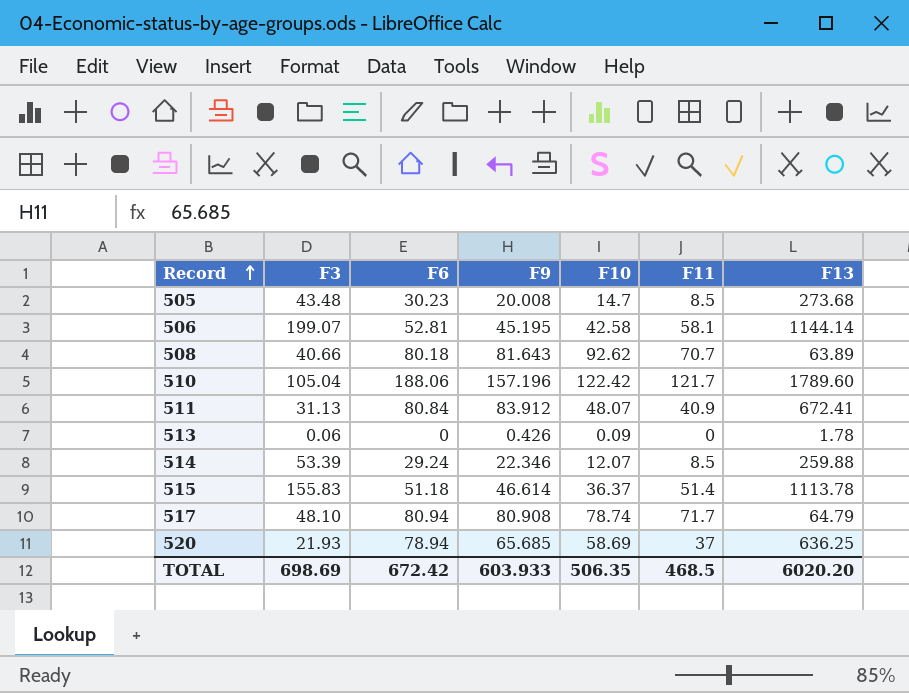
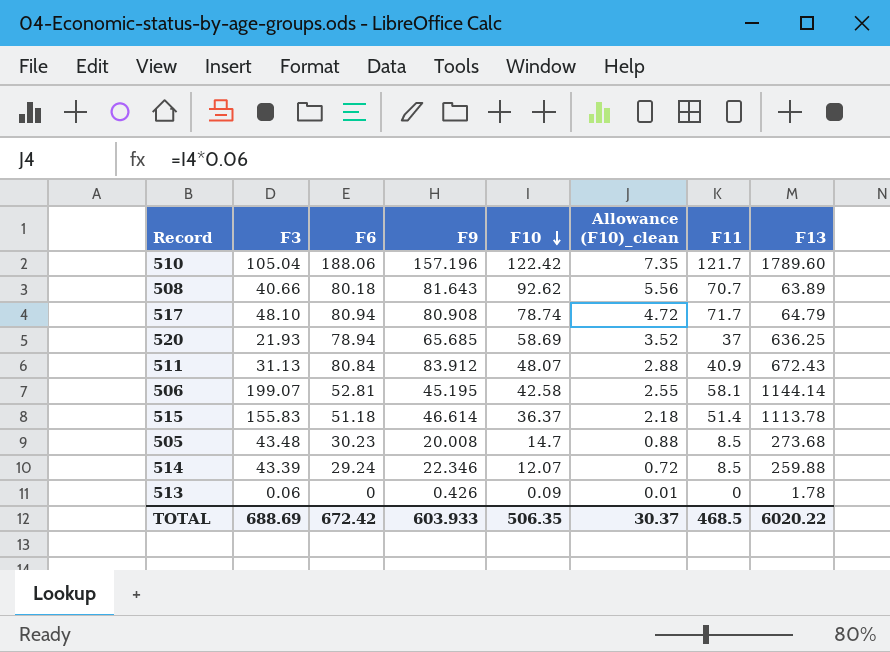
row order: Record ascending -> F10 descending
column Allowance (F10)_clean | formula: none -> [F10] * 0.06
511 | F13: 672.41 -> 672.43
514 | F3: 53.39 -> 43.39
TOTAL | F3: 698.69 -> 688.69
TOTAL | F13: 6020.20 -> 6020.22

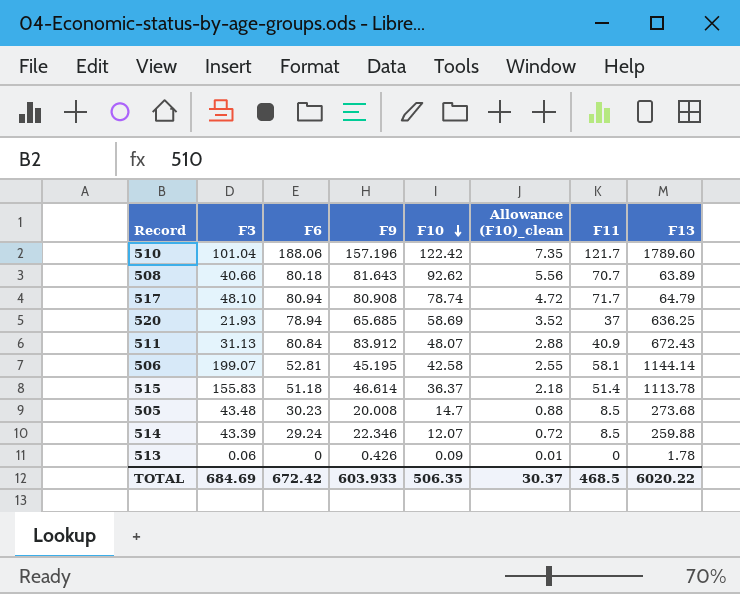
510 | F3: 105.04 -> 101.04
TOTAL | F3: 688.69 -> 684.69

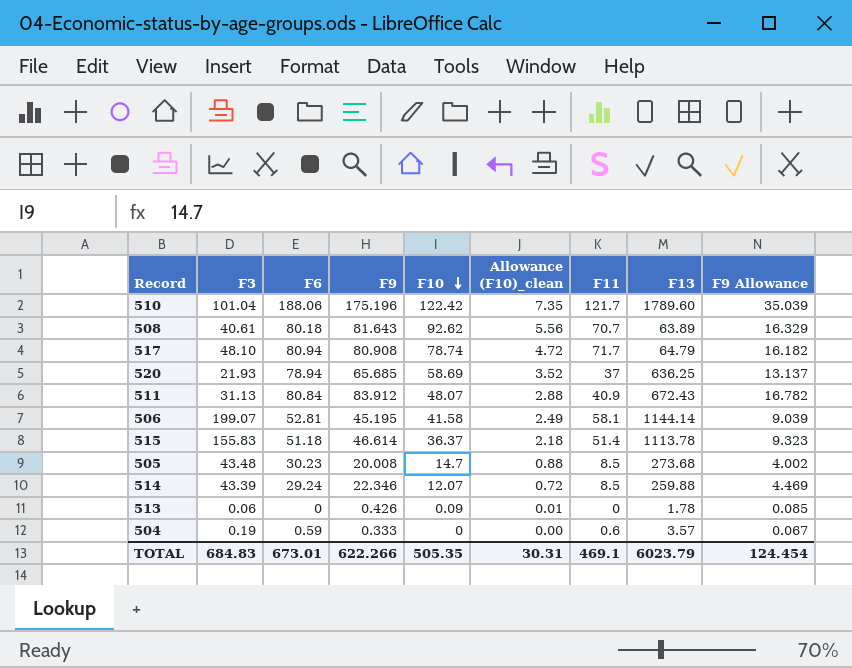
column F9 Allowance | formula: none -> [F9] * 0.2
510 | F9: 157.196 -> 175.196
508 | F3: 40.66 -> 40.61
506 | F10: 42.58 -> 41.58
506 | Allowance (F10)_clean: 2.55 -> 2.49
row 504: none -> 0.19 | 0.59 | 0.333 | 0 | 0.00 | 0.6 | 3.57 | 0.067
TOTAL | F3: 684.69 -> 684.83
TOTAL | F6: 672.42 -> 673.01
TOTAL | F9: 603.933 -> 622.266
TOTAL | F10: 506.35 -> 505.35
TOTAL | Allowance (F10)_clean: 30.37 -> 30.31
TOTAL | F11: 468.5 -> 469.1
TOTAL | F13: 6020.22 -> 6023.79

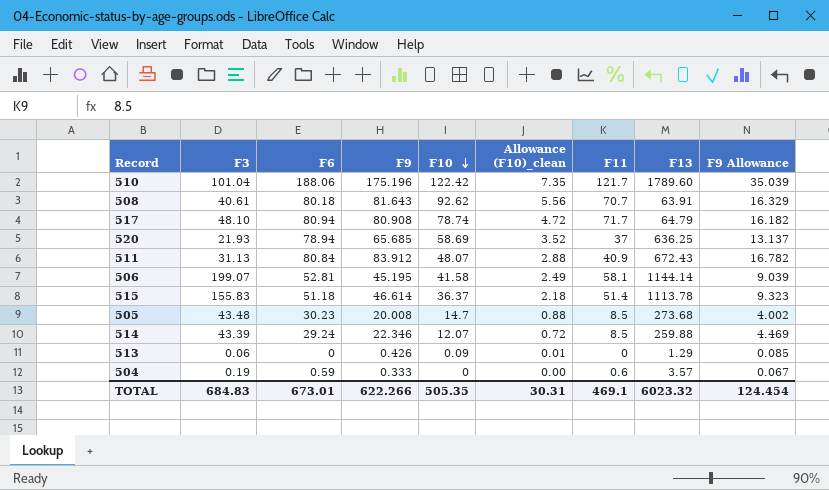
508 | F13: 63.89 -> 63.91
513 | F13: 1.78 -> 1.29
TOTAL | F13: 6023.79 -> 6023.32

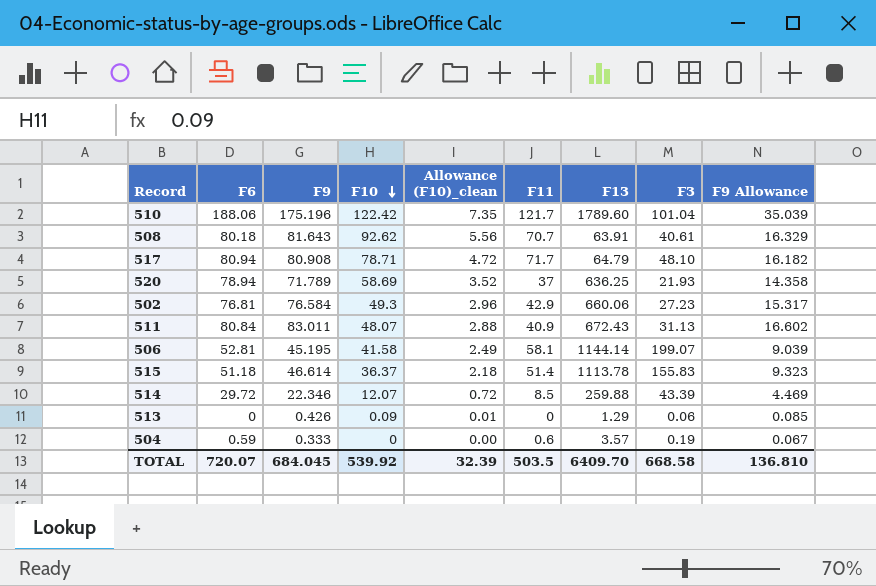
column F3 | position: 2 -> 8
row 505: 43.48 | 30.23 | 20.008 | 14.7 | 0.88 | 8.5 | 273.68 | 4.002 -> none
517 | F10: 78.74 -> 78.71
520 | F9: 65.685 -> 71.789
520 | F9 Allowance: 13.137 -> 14.358
row 502: none -> 76.81 | 76.584 | 49.3 | 2.96 | 42.9 | 660.06 | 27.23 | 15.317
511 | F9: 83.912 -> 83.011
511 | F9 Allowance: 16.782 -> 16.602
514 | F6: 29.24 -> 29.72
TOTAL | F6: 673.01 -> 720.07
TOTAL | F9: 622.266 -> 684.045
TOTAL | F10: 505.35 -> 539.92
TOTAL | Allowance (F10)_clean: 30.31 -> 32.39
TOTAL | F11: 469.1 -> 503.5
TOTAL | F13: 6023.32 -> 6409.70
TOTAL | F3: 684.83 -> 668.58
TOTAL | F9 Allowance: 124.454 -> 136.810

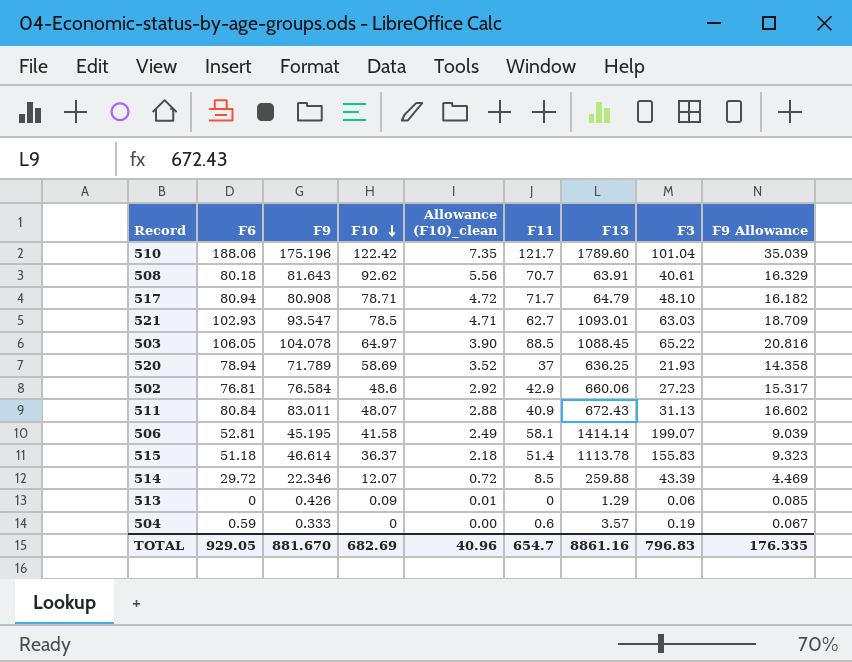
row 521: none -> 102.93 | 93.547 | 78.5 | 4.71 | 62.7 | 1093.01 | 63.03 | 18.709
row 503: none -> 106.05 | 104.078 | 64.97 | 3.90 | 88.5 | 1088.45 | 65.22 | 20.816
502 | F10: 49.3 -> 48.6
502 | Allowance (F10)_clean: 2.96 -> 2.92
506 | F13: 1144.14 -> 1414.14
TOTAL | F6: 720.07 -> 929.05
TOTAL | F9: 684.045 -> 881.670
TOTAL | F10: 539.92 -> 682.69
TOTAL | Allowance (F10)_clean: 32.39 -> 40.96
TOTAL | F11: 503.5 -> 654.7
TOTAL | F13: 6409.70 -> 8861.16
TOTAL | F3: 668.58 -> 796.83
TOTAL | F9 Allowance: 136.810 -> 176.335

